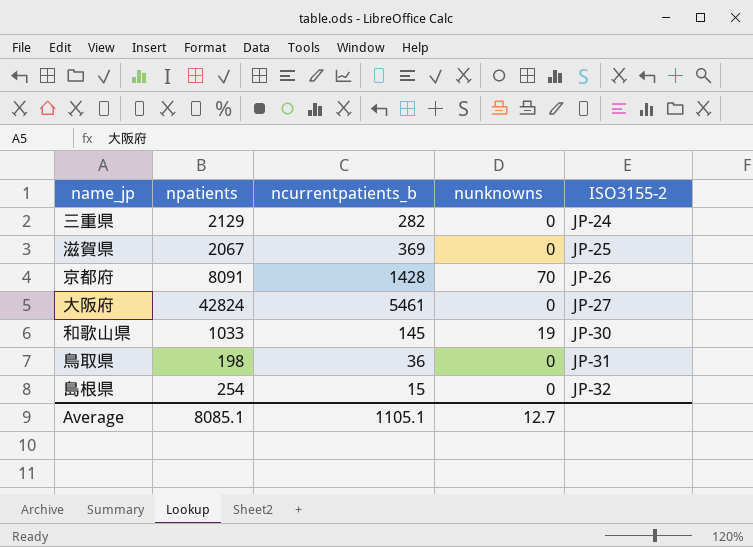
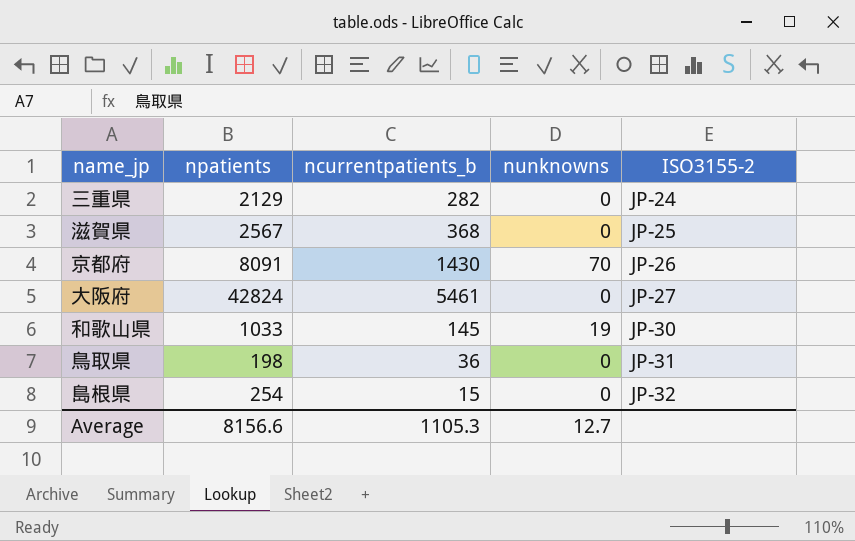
滋賀県 | npatients: 2067 -> 2567
滋賀県 | ncurrentpatients_b: 369 -> 368
京都府 | ncurrentpatients_b: 1428 -> 1430
Average | npatients: 8085.1 -> 8156.6
Average | ncurrentpatients_b: 1105.1 -> 1105.3

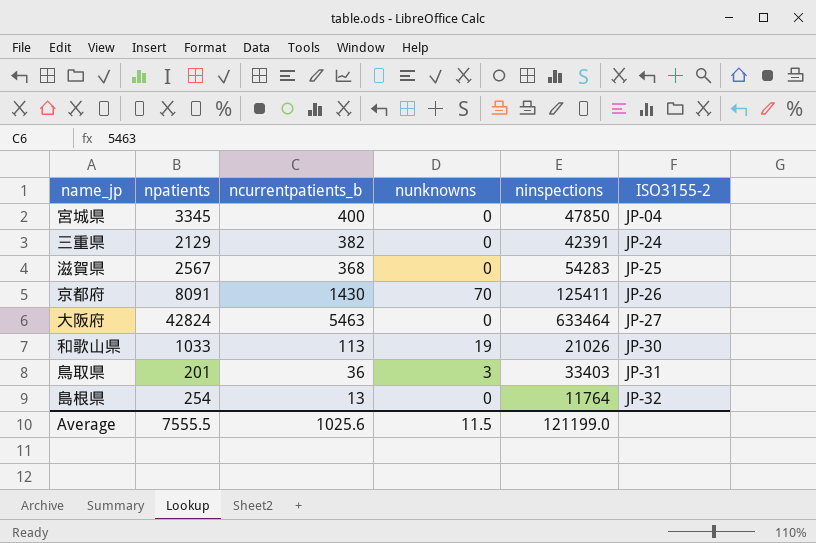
column ninspections | position: none -> 5
row 宮城県: none -> 3345 | 400 | 0 | 47850 | JP-04
三重県 | ncurrentpatients_b: 282 -> 382
大阪府 | ncurrentpatients_b: 5461 -> 5463
和歌山県 | ncurrentpatients_b: 145 -> 113
鳥取県 | npatients: 198 -> 201
鳥取県 | nunknowns: 0 -> 3
島根県 | ncurrentpatients_b: 15 -> 13
Average | npatients: 8156.6 -> 7555.5
Average | ncurrentpatients_b: 1105.3 -> 1025.6
Average | nunknowns: 12.7 -> 11.5

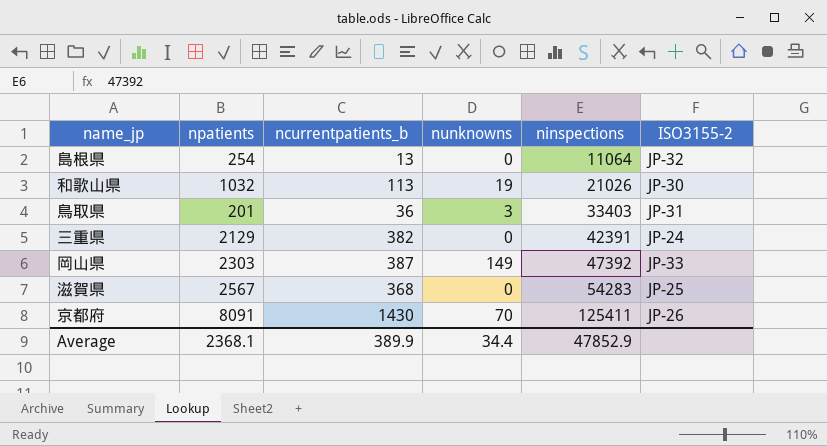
row order: ISO3155-2 ascending -> ninspections ascending
row 宮城県: 3345 | 400 | 0 | 47850 | JP-04 -> none
row 大阪府: 42824 | 5463 | 0 | 633464 | JP-27 -> none
島根県 | ninspections: 11764 -> 11064
和歌山県 | npatients: 1033 -> 1032
row 岡山県: none -> 2303 | 387 | 149 | 47392 | JP-33
Average | npatients: 7555.5 -> 2368.1
Average | ncurrentpatients_b: 1025.6 -> 389.9
Average | nunknowns: 11.5 -> 34.4
Average | ninspections: 121199.0 -> 47852.9

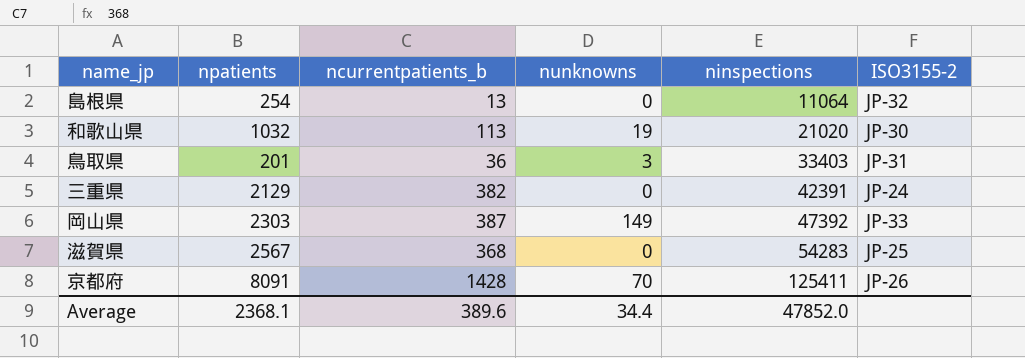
和歌山県 | ninspections: 21026 -> 21020
京都府 | ncurrentpatients_b: 1430 -> 1428
Average | ncurrentpatients_b: 389.9 -> 389.6
Average | ninspections: 47852.9 -> 47852.0

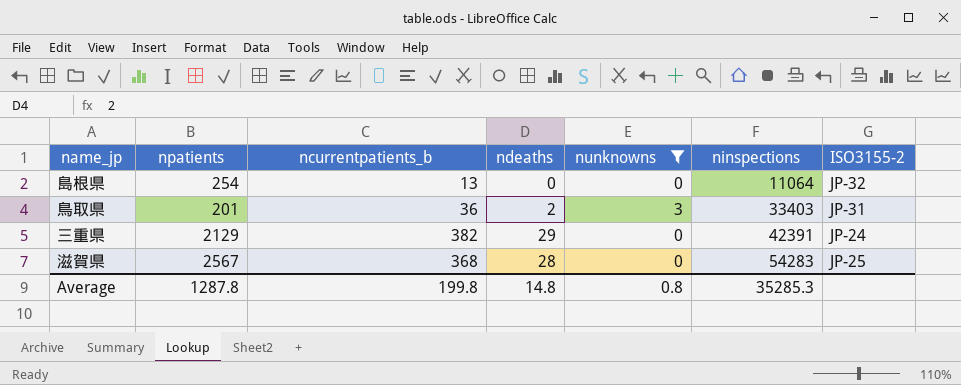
filter: none -> nunknowns <= 3
column ndeaths | position: none -> 4
Average | npatients: 2368.1 -> 1287.8
Average | ncurrentpatients_b: 389.6 -> 199.8
Average | nunknowns: 34.4 -> 0.8
Average | ninspections: 47852.0 -> 35285.3

